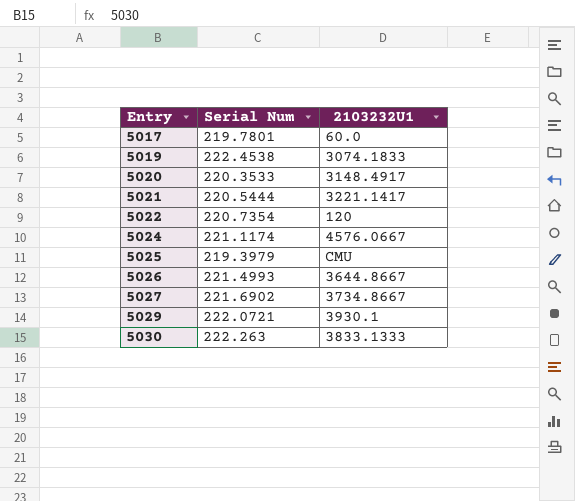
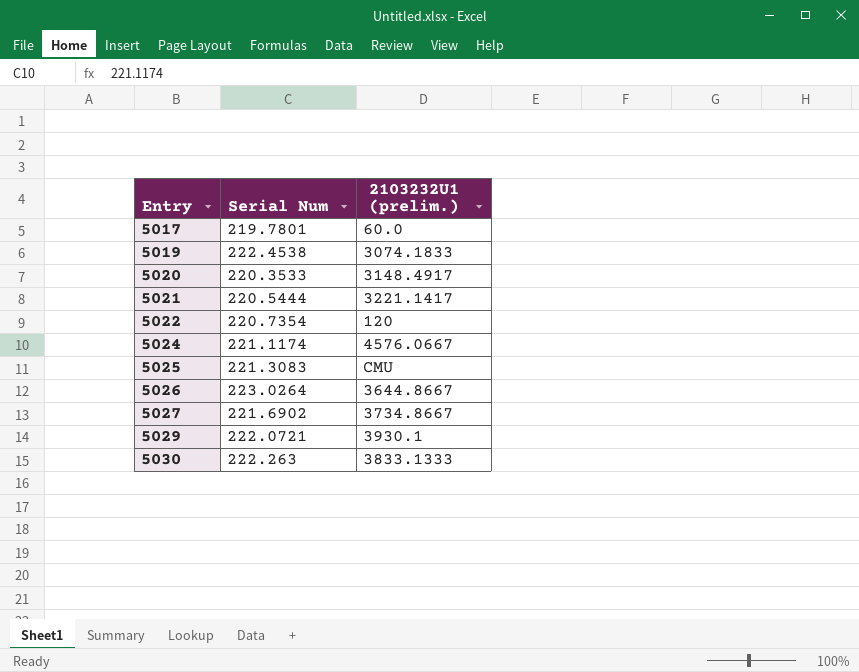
column name: 2103232U1 -> 2103232U1 (prelim.)
5025 | Serial Num: 219.3979 -> 221.3083
5026 | Serial Num: 221.4993 -> 223.0264

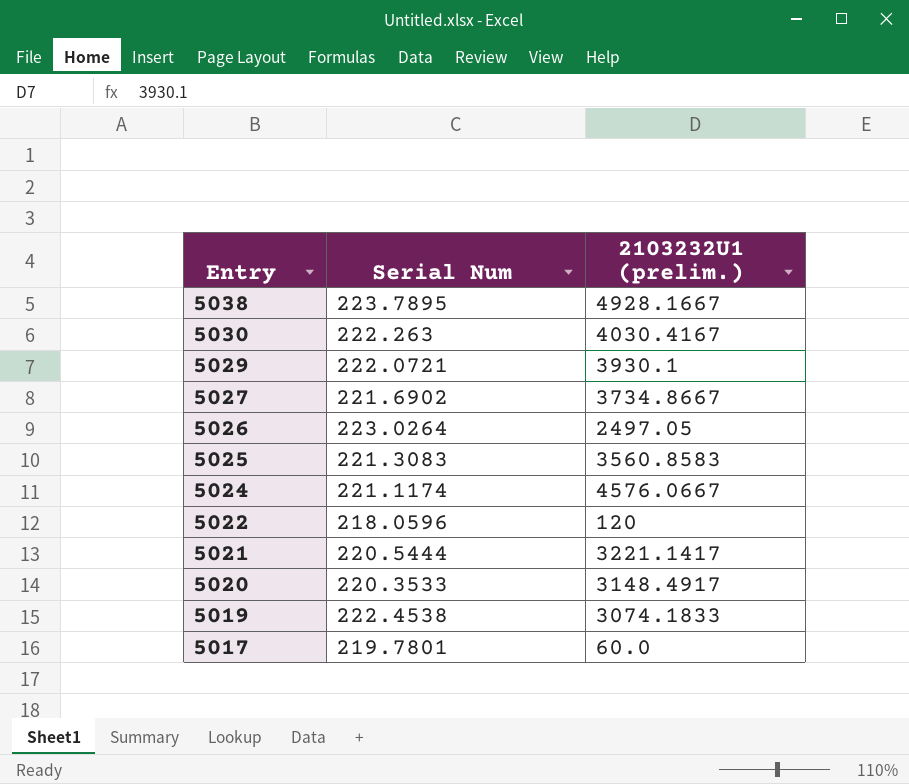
row order: Entry ascending -> Entry descending
row 5038: none -> 223.7895 | 4928.1667
5030 | 2103232U1 (prelim.): 3833.1333 -> 4030.4167
5026 | 2103232U1 (prelim.): 3644.8667 -> 2497.05
5025 | 2103232U1 (prelim.): CMU -> 3560.8583
5022 | Serial Num: 220.7354 -> 218.0596

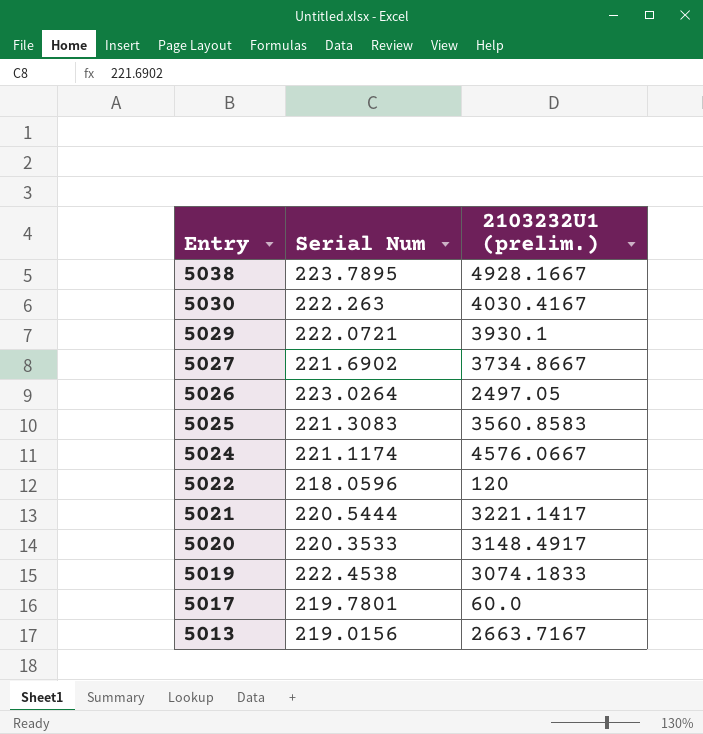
row 5013: none -> 219.0156 | 2663.7167

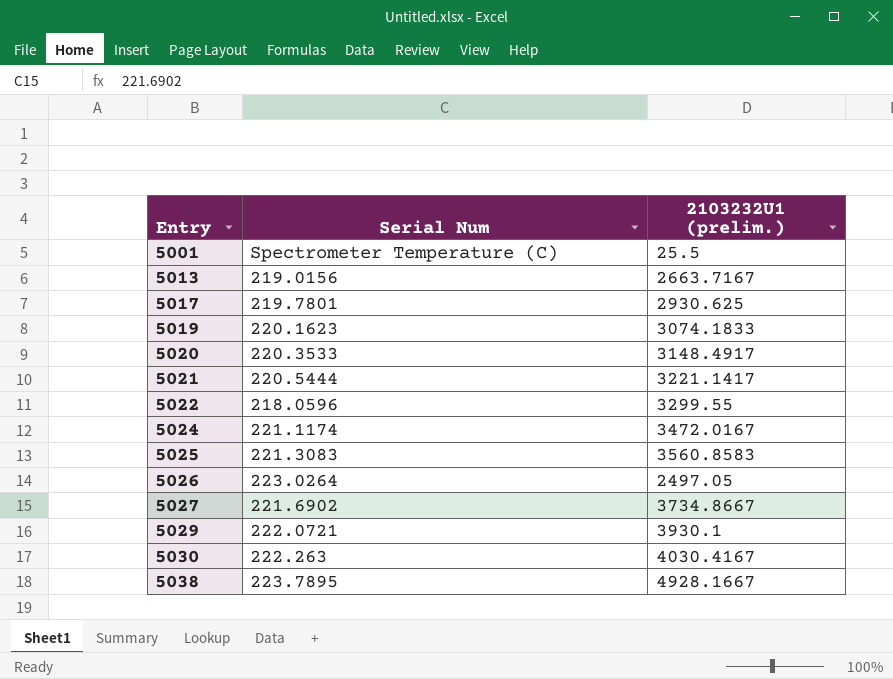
row order: Entry descending -> Entry ascending
row 5001: none -> Spectrometer Temperature (C) | 25.5
5017 | 2103232U1 (prelim.): 60.0 -> 2930.625
5019 | Serial Num: 222.4538 -> 220.1623
5022 | 2103232U1 (prelim.): 120 -> 3299.55
5024 | 2103232U1 (prelim.): 4576.0667 -> 3472.0167

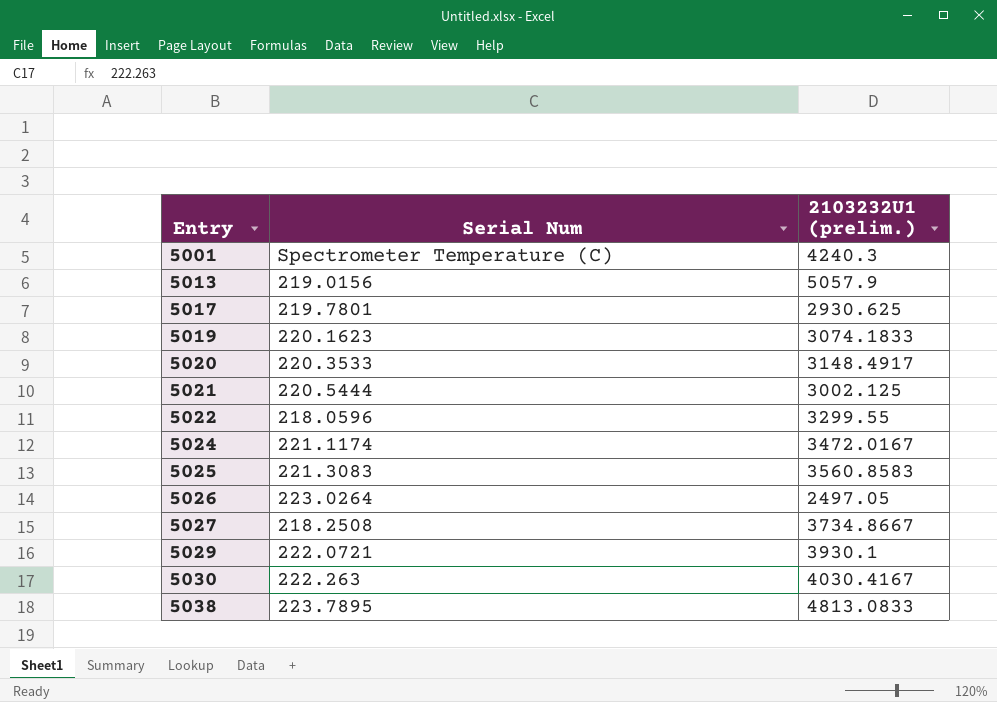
5001 | 2103232U1 (prelim.): 25.5 -> 4240.3
5013 | 2103232U1 (prelim.): 2663.7167 -> 5057.9
5021 | 2103232U1 (prelim.): 3221.1417 -> 3002.125
5027 | Serial Num: 221.6902 -> 218.2508
5038 | 2103232U1 (prelim.): 4928.1667 -> 4813.0833

